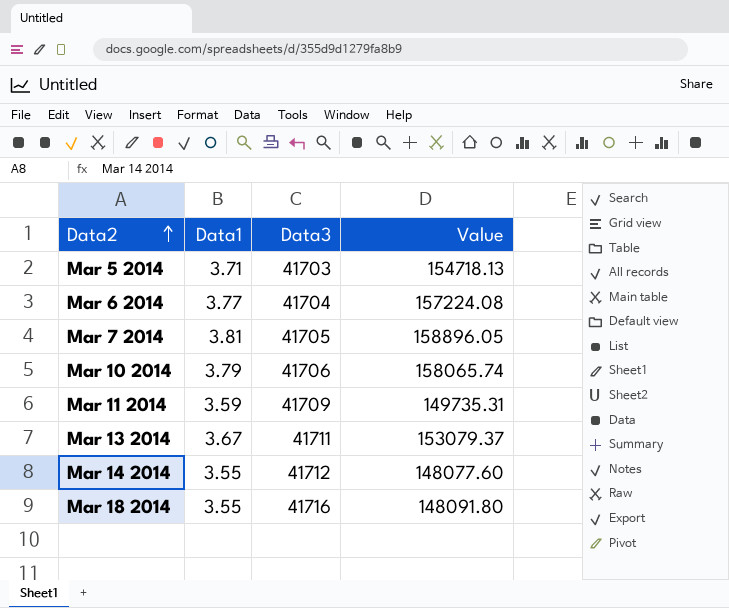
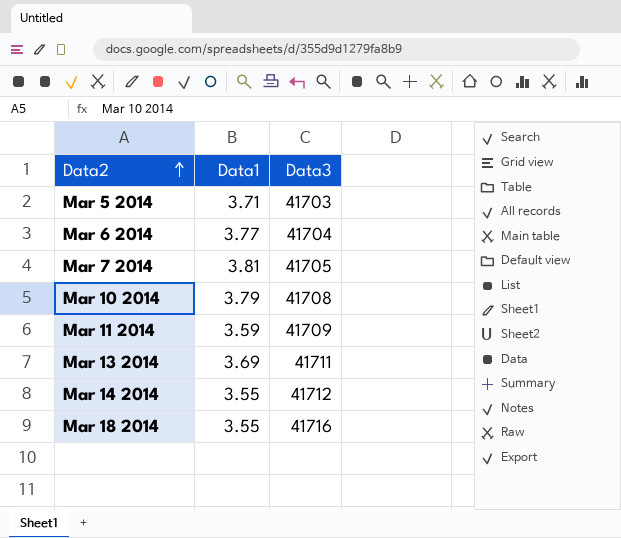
column Value | formula: [Data1] * [Data3] -> none
Mar 10 2014 | Data3: 41706 -> 41708
Mar 13 2014 | Data1: 3.67 -> 3.69

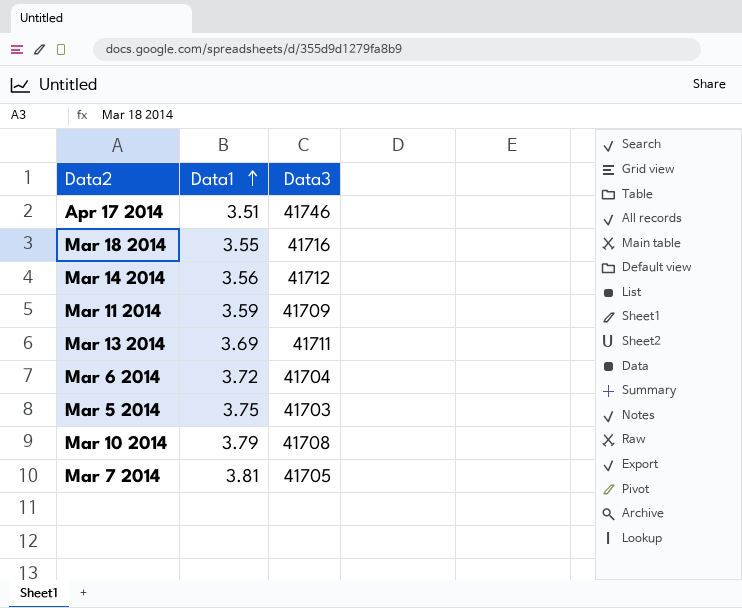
row order: Data2 ascending -> Data1 ascending
row Apr 17 2014: none -> 3.51 | 41746
Mar 14 2014 | Data1: 3.55 -> 3.56
Mar 6 2014 | Data1: 3.77 -> 3.72
Mar 5 2014 | Data1: 3.71 -> 3.75

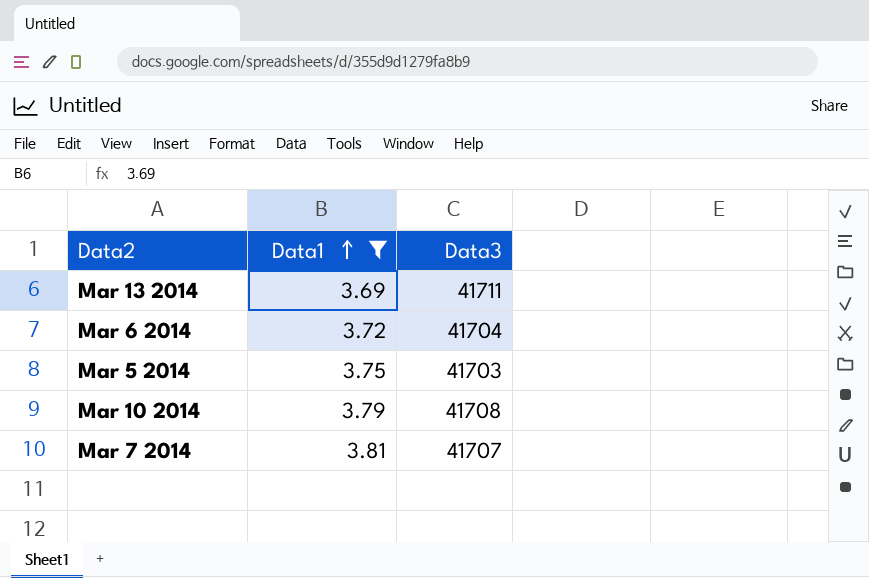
filter: none -> Data1 >= 3.69
Mar 7 2014 | Data3: 41705 -> 41707

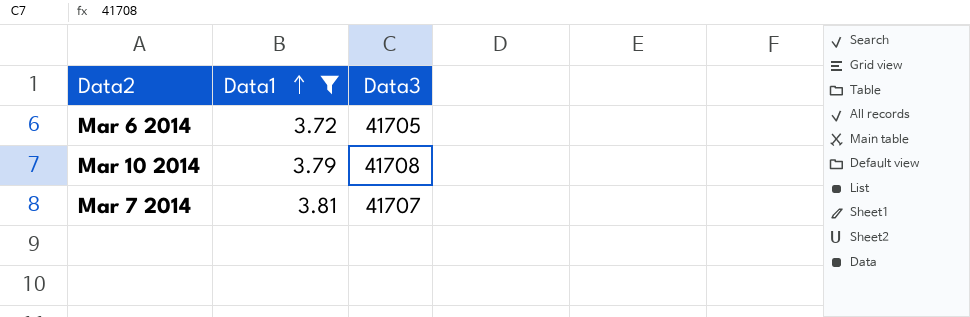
row Mar 13 2014: 3.69 | 41711 -> none
row Mar 5 2014: 3.75 | 41703 -> none
Mar 6 2014 | Data3: 41704 -> 41705

